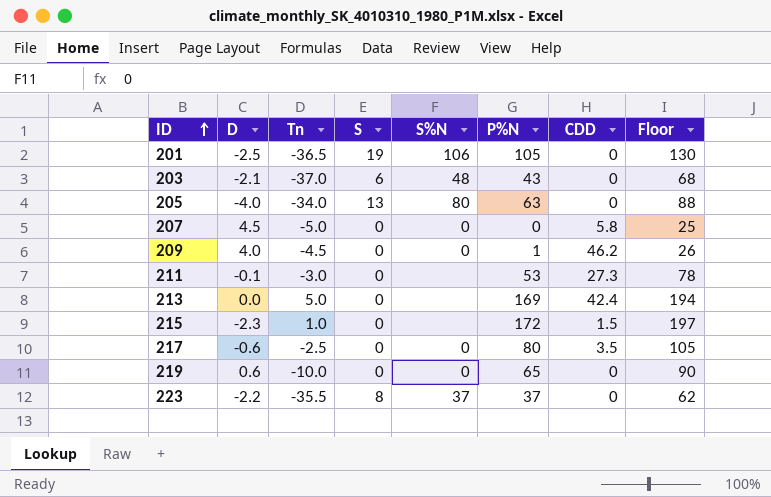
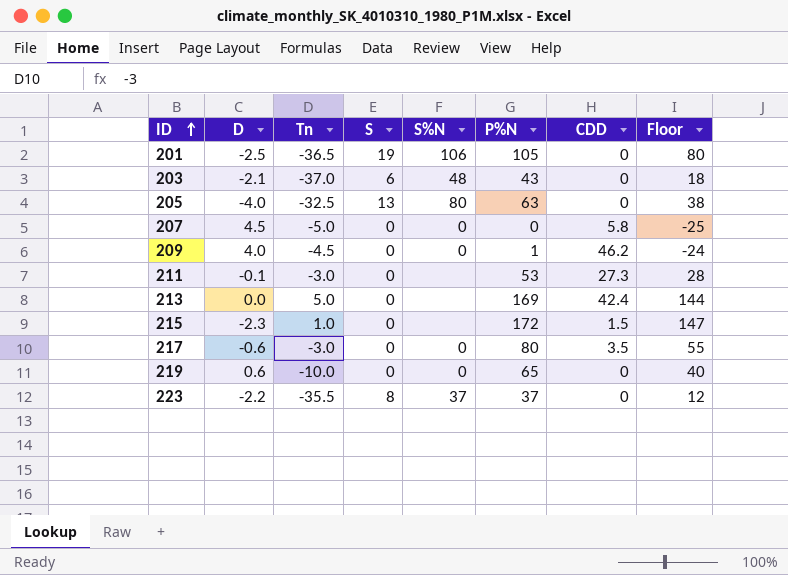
column Floor | formula: [P%N] + 25 -> [P%N] - 25
205 | Tn: -34.0 -> -32.5
217 | Tn: -2.5 -> -3.0

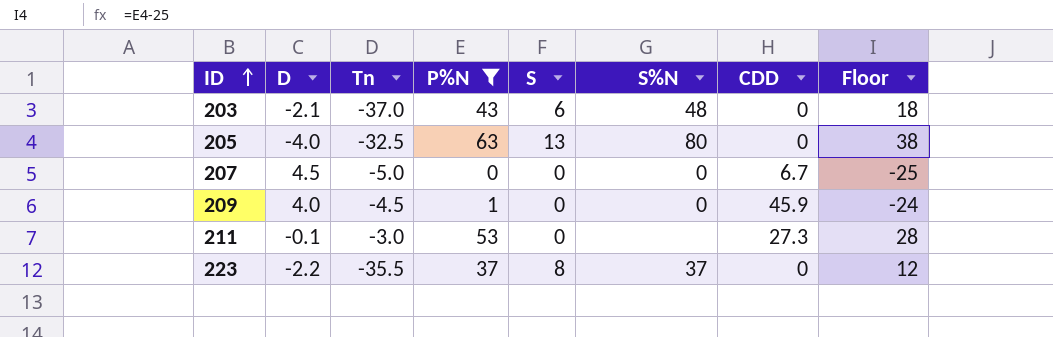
filter: none -> P%N <= 63
column P%N | position: 6 -> 4
207 | CDD: 5.8 -> 6.7
209 | CDD: 46.2 -> 45.9

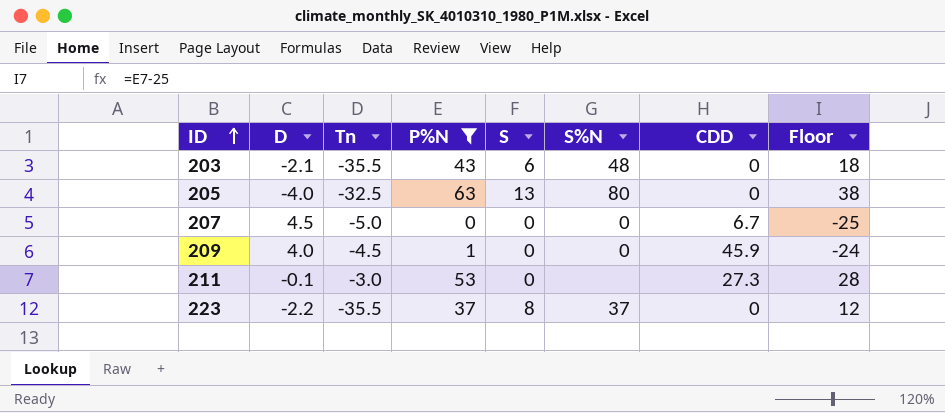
203 | Tn: -37.0 -> -35.5

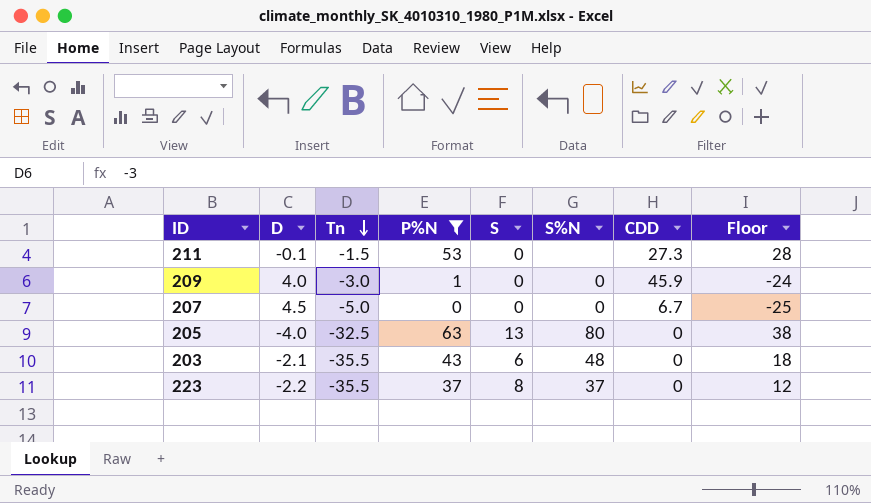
row order: ID ascending -> Tn descending
211 | Tn: -3.0 -> -1.5
209 | Tn: -4.5 -> -3.0

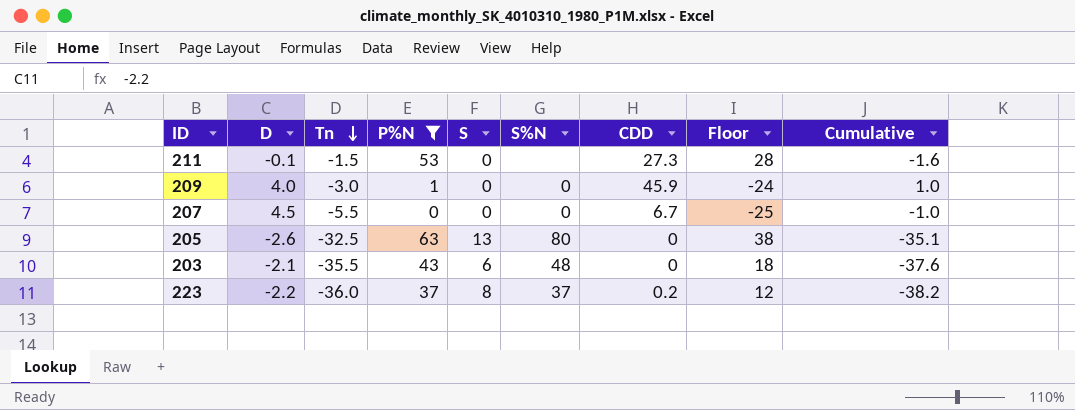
column Cumulative | formula: none -> [D] + [Tn]
207 | Tn: -5.0 -> -5.5
205 | D: -4.0 -> -2.6
223 | Tn: -35.5 -> -36.0
223 | CDD: 0 -> 0.2

